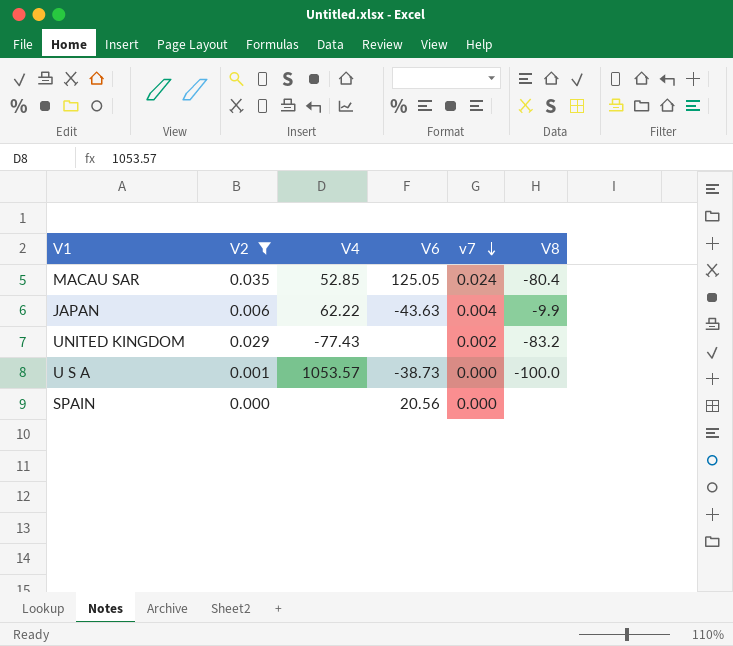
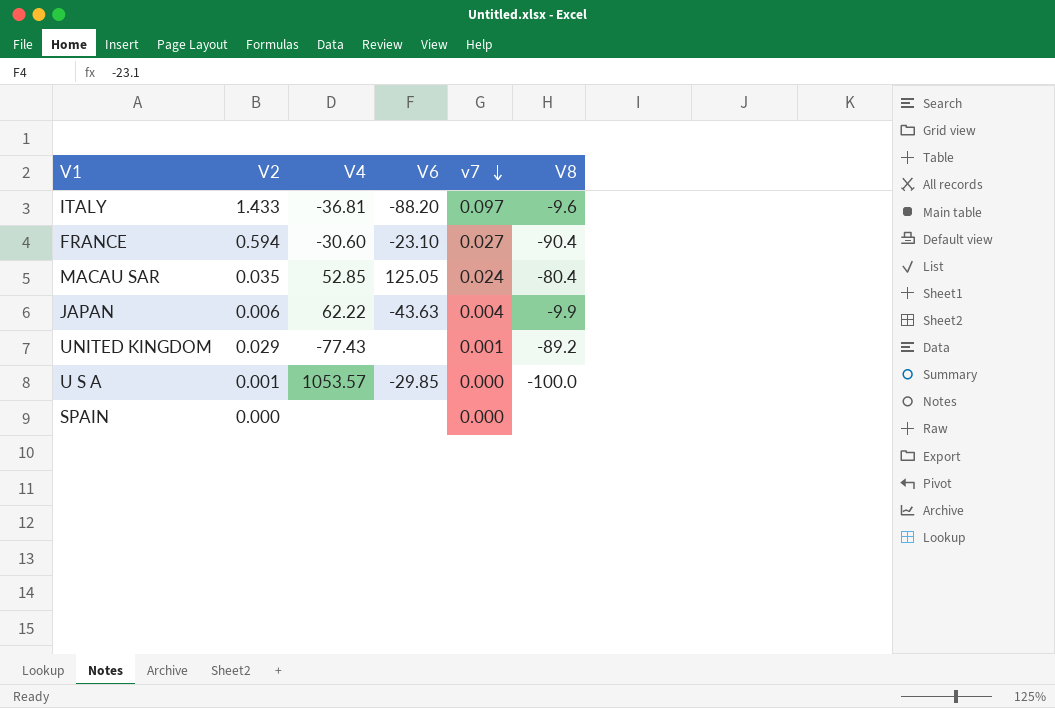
filter: V2 <= 0.035 -> none
UNITED KINGDOM | v7: 0.002 -> 0.001
UNITED KINGDOM | V8: -83.2 -> -89.2
U S A | V6: -38.73 -> -29.85
SPAIN | V6: 20.56 -> none

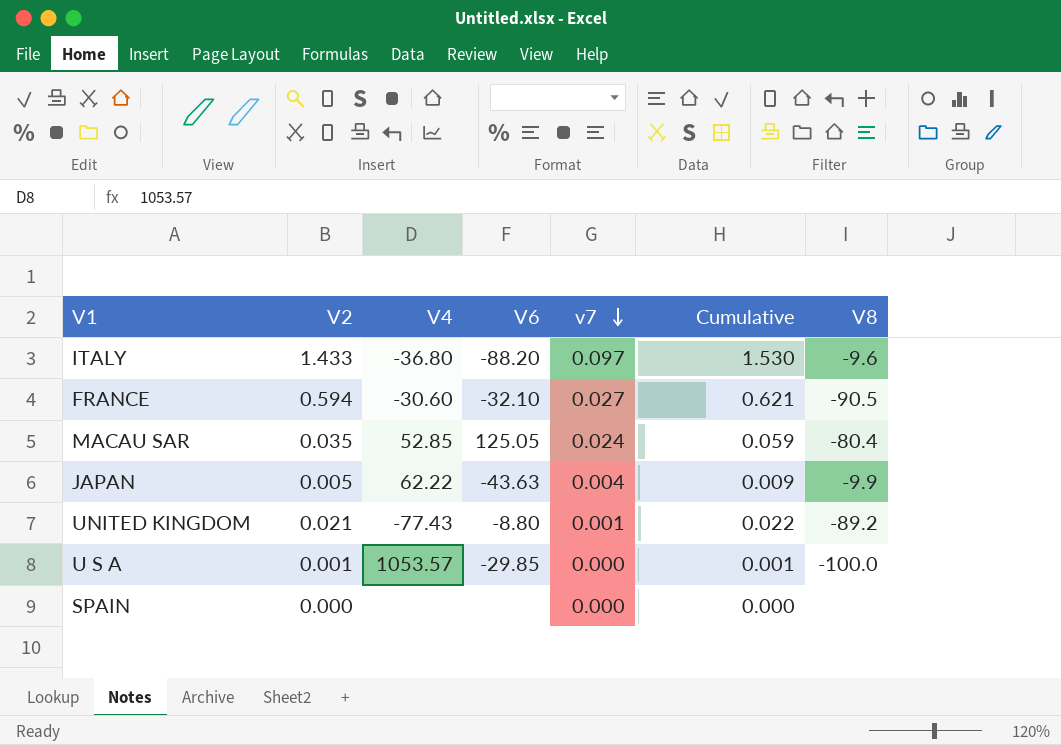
column Cumulative | formula: none -> [V2] + [v7]
ITALY | V4: -36.81 -> -36.80
FRANCE | V6: -23.10 -> -32.10
FRANCE | V8: -90.4 -> -90.5
JAPAN | V2: 0.006 -> 0.005
UNITED KINGDOM | V2: 0.029 -> 0.021
UNITED KINGDOM | V6: none -> -8.80

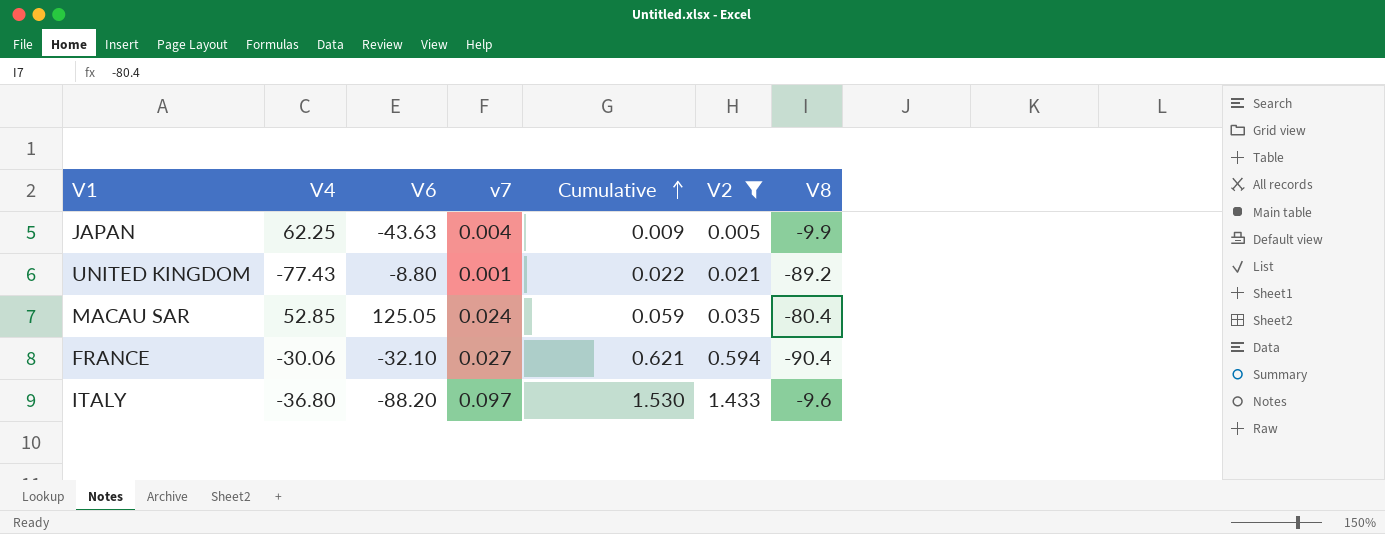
filter: none -> V2 >= 0.005
row order: v7 descending -> Cumulative ascending
column V2 | position: 2 -> 6
JAPAN | V4: 62.22 -> 62.25
FRANCE | V4: -30.60 -> -30.06
FRANCE | V8: -90.5 -> -90.4

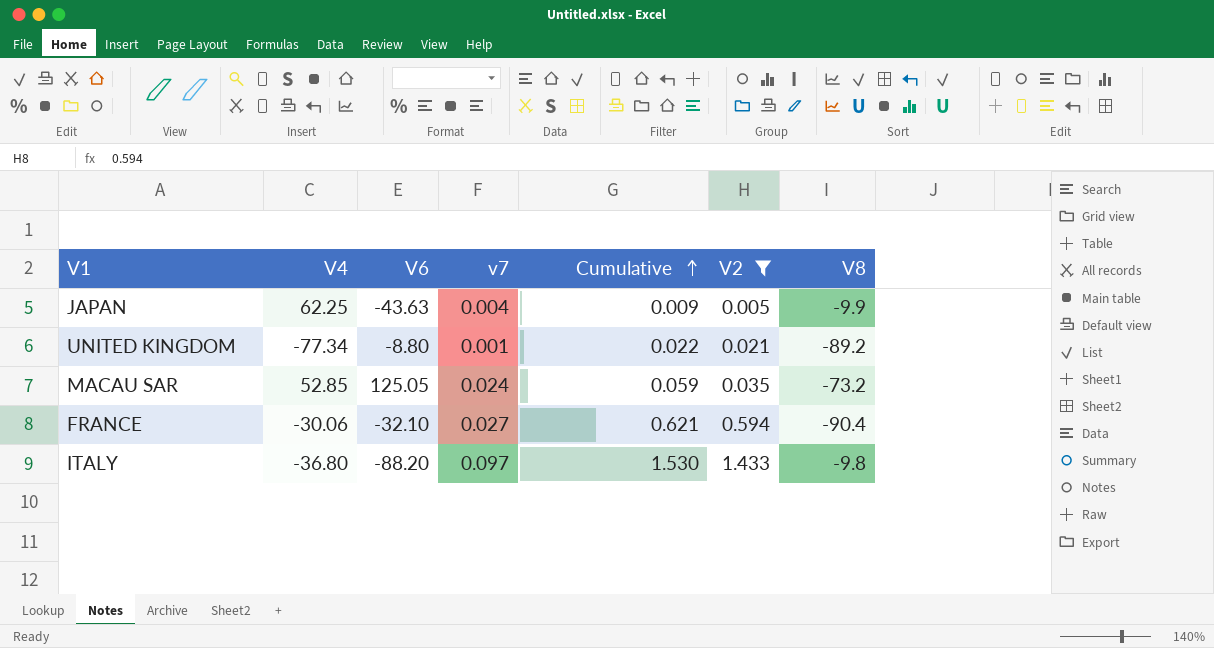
UNITED KINGDOM | V4: -77.43 -> -77.34
MACAU SAR | V8: -80.4 -> -73.2
ITALY | V8: -9.6 -> -9.8

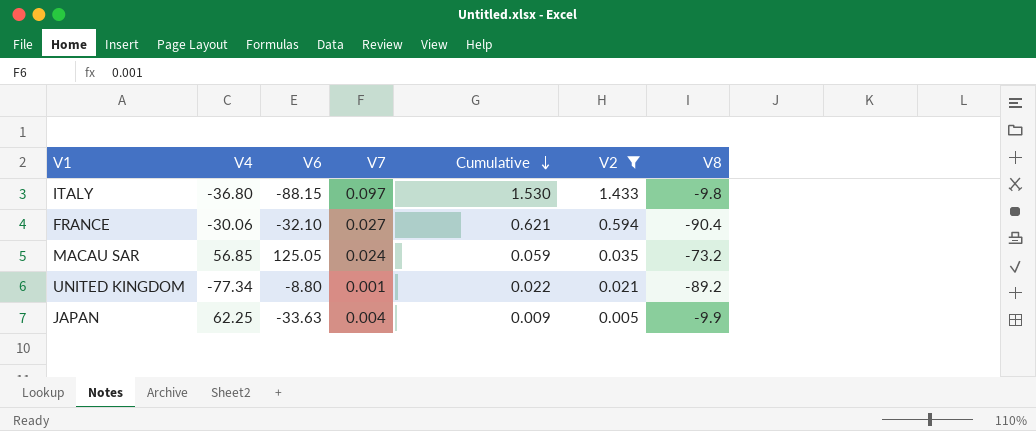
row order: Cumulative ascending -> Cumulative descending
column name: v7 -> V7
ITALY | V6: -88.20 -> -88.15
MACAU SAR | V4: 52.85 -> 56.85
JAPAN | V6: -43.63 -> -33.63

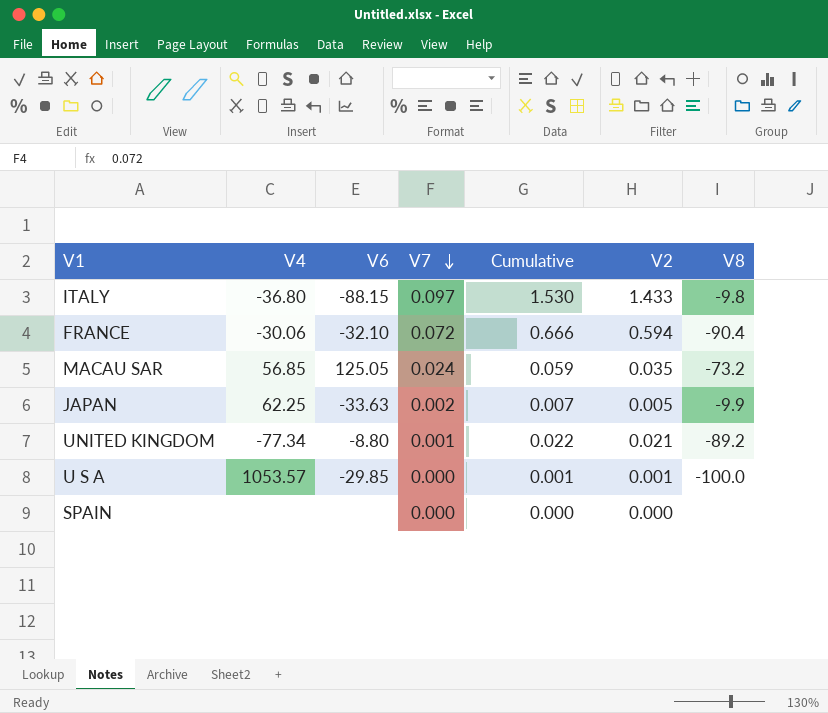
filter: V2 >= 0.005 -> none
row order: Cumulative descending -> V7 descending
FRANCE | V7: 0.027 -> 0.072
FRANCE | Cumulative: 0.621 -> 0.666
JAPAN | V7: 0.004 -> 0.002
JAPAN | Cumulative: 0.009 -> 0.007

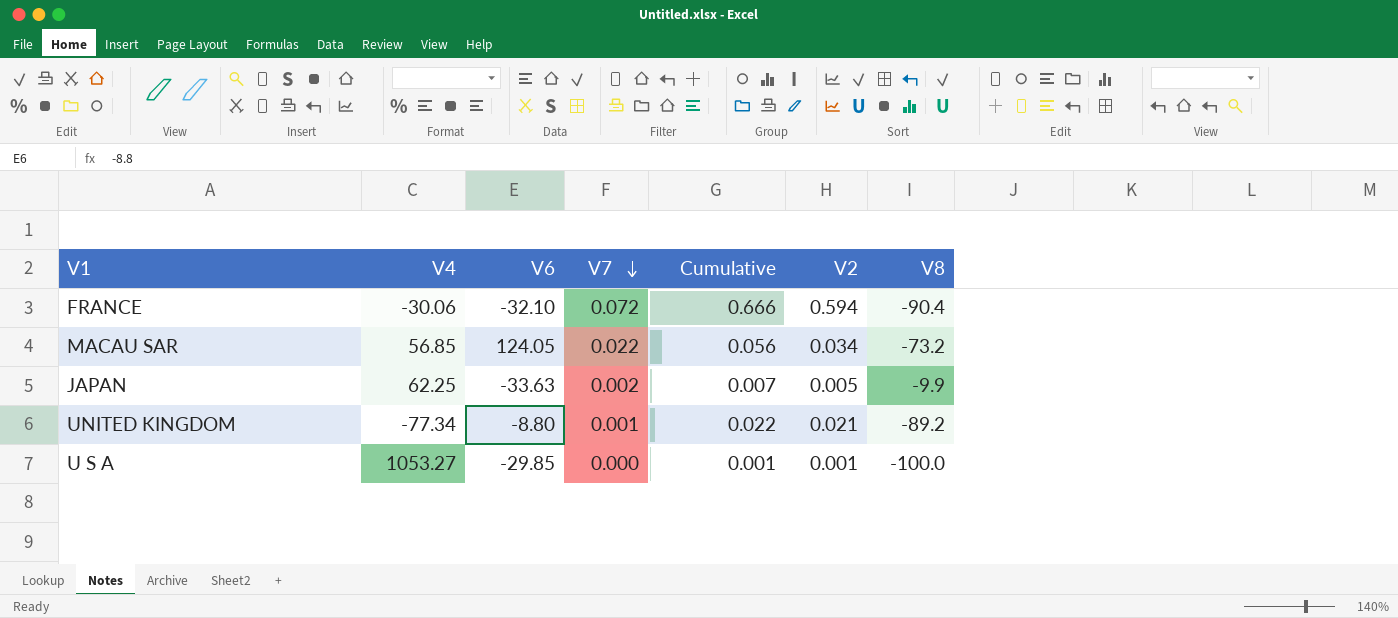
row ITALY: -36.80 | -88.15 | 0.097 | 1.530 | 1.433 | -9.8 -> none
row SPAIN: none | none | 0.000 | 0.000 | 0.000 | none -> none
MACAU SAR | V6: 125.05 -> 124.05
MACAU SAR | V7: 0.024 -> 0.022
MACAU SAR | Cumulative: 0.059 -> 0.056
MACAU SAR | V2: 0.035 -> 0.034
U S A | V4: 1053.57 -> 1053.27

